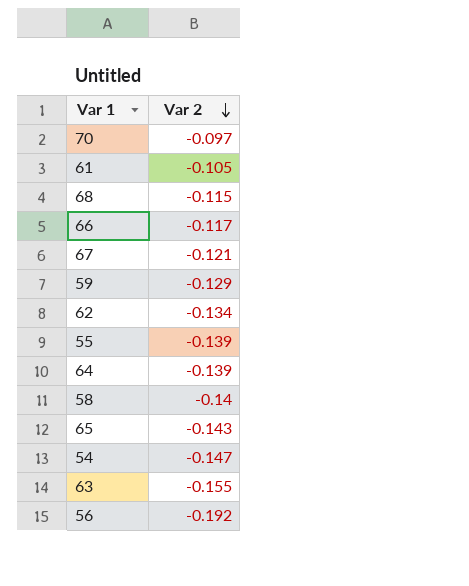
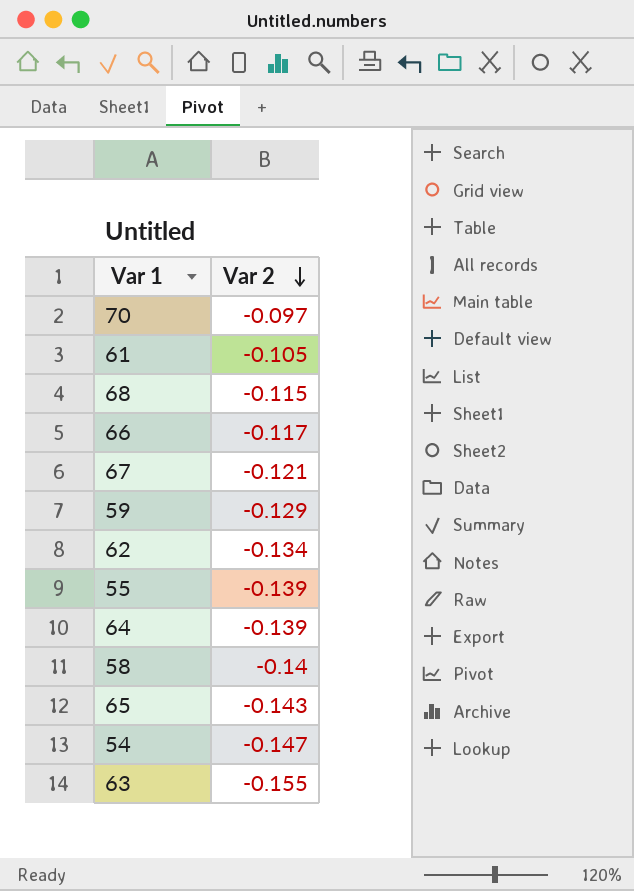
row 56: -0.192 -> none

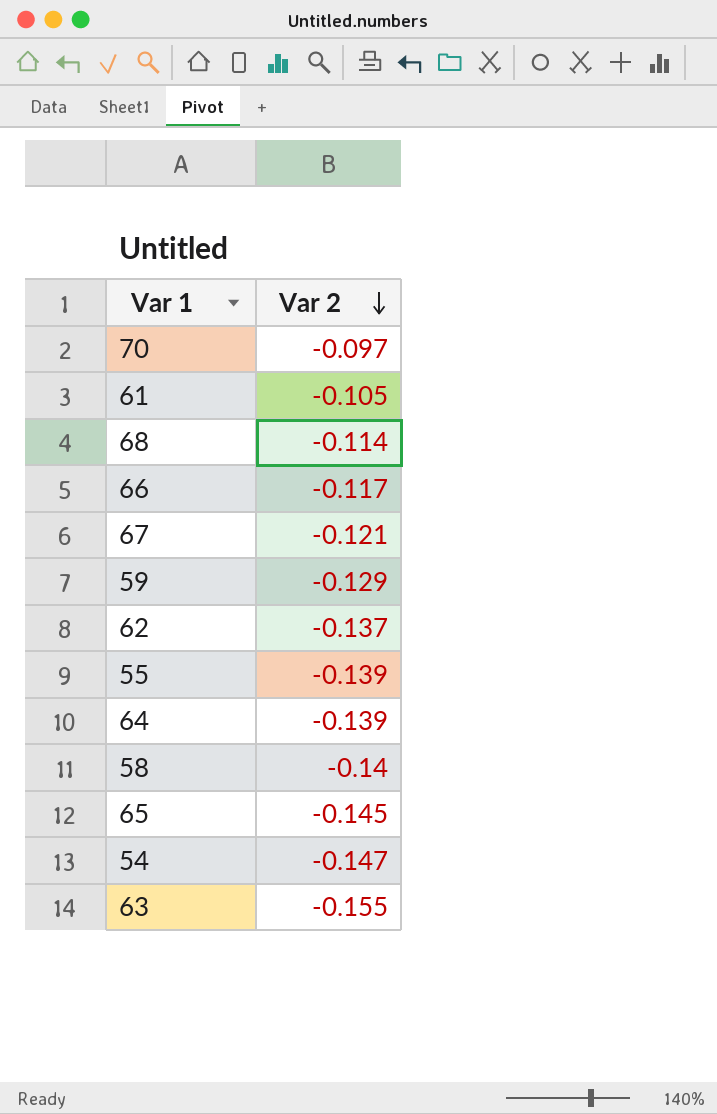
68 | Var 2: -0.115 -> -0.114
62 | Var 2: -0.134 -> -0.137
65 | Var 2: -0.143 -> -0.145

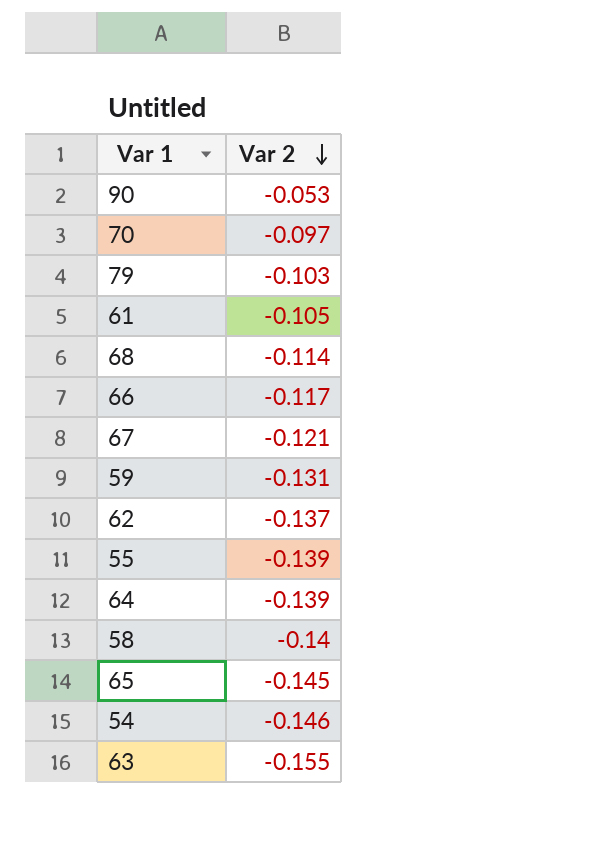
row 90: none -> -0.053
row 79: none -> -0.103
59 | Var 2: -0.129 -> -0.131
54 | Var 2: -0.147 -> -0.146

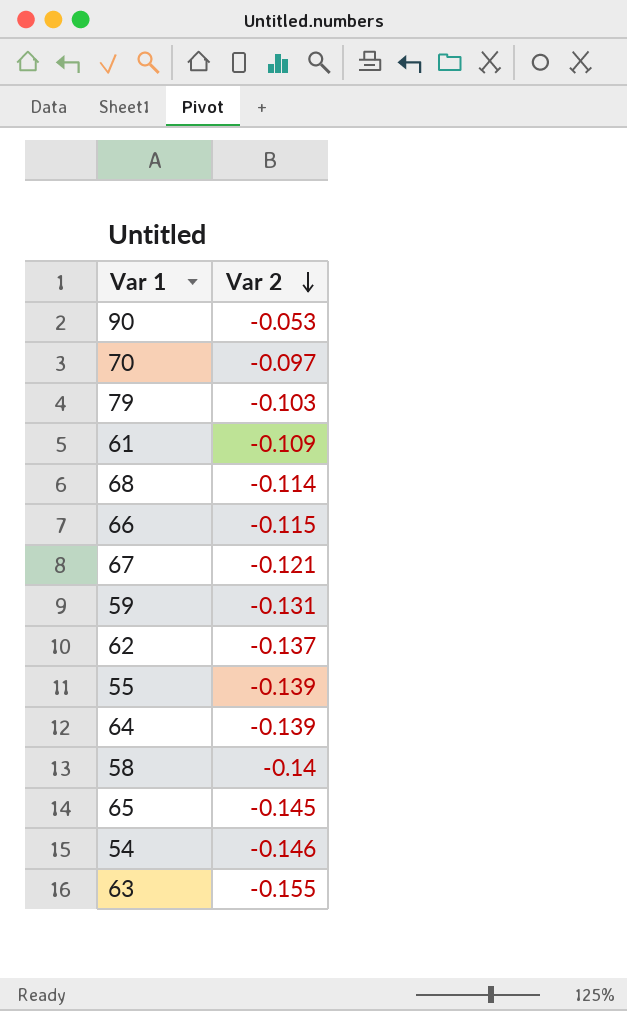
61 | Var 2: -0.105 -> -0.109
66 | Var 2: -0.117 -> -0.115

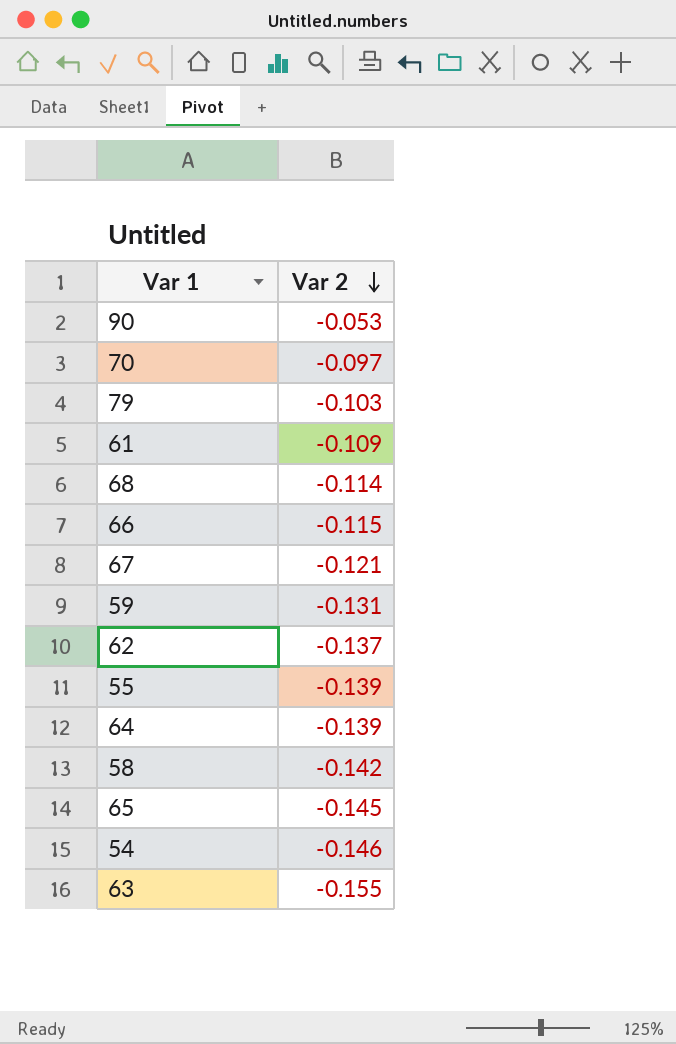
58 | Var 2: -0.14 -> -0.142

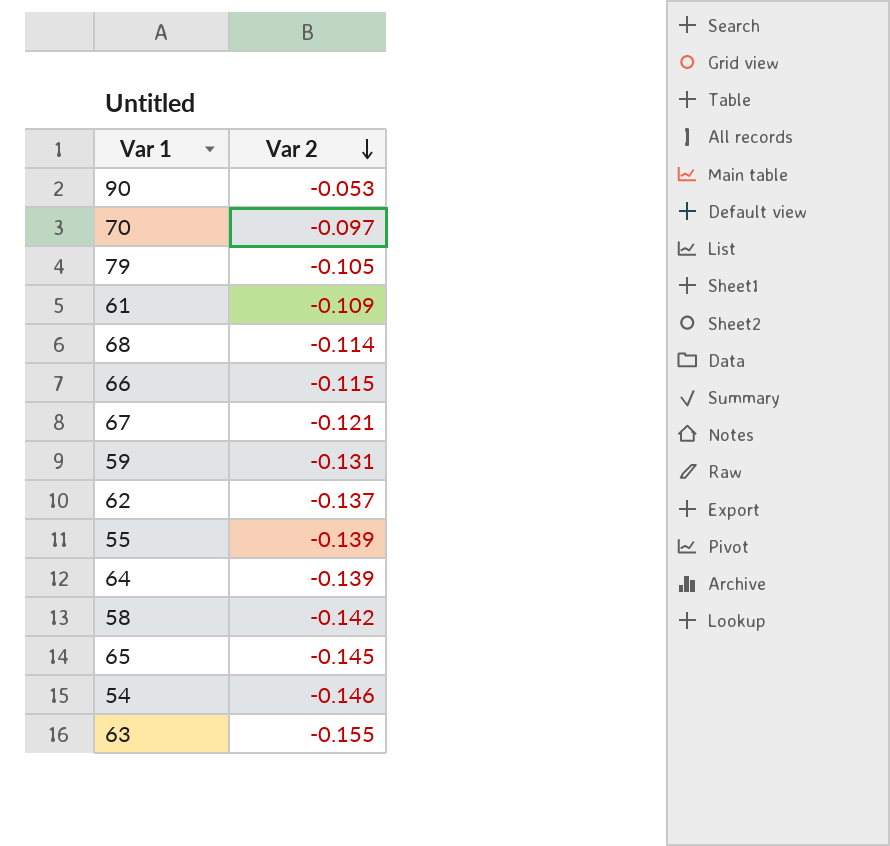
79 | Var 2: -0.103 -> -0.105

